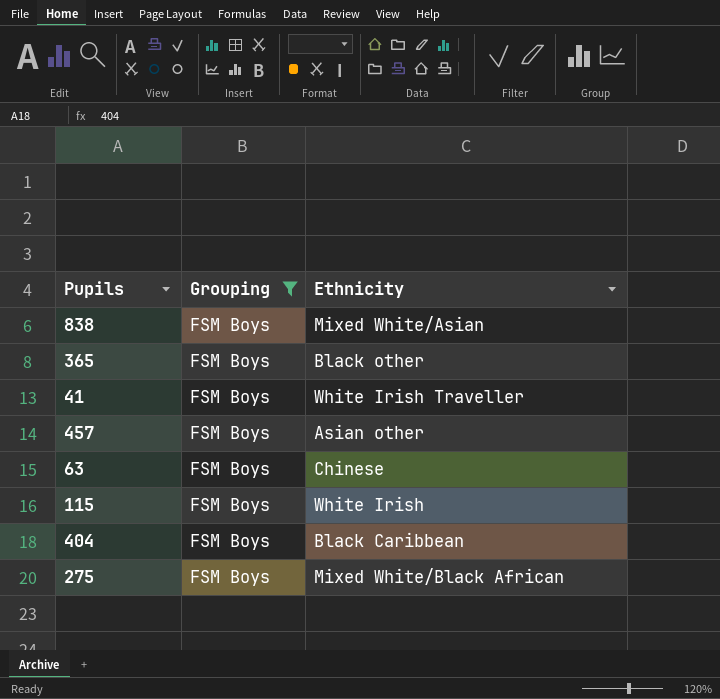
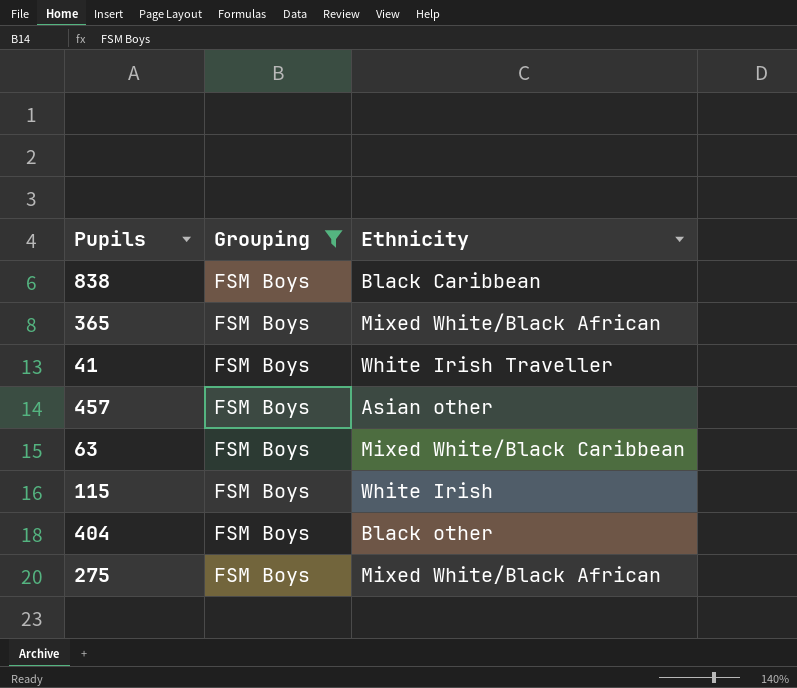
838 | Ethnicity: Mixed White/Asian -> Black Caribbean
365 | Ethnicity: Black other -> Mixed White/Black African
63 | Ethnicity: Chinese -> Mixed White/Black Caribbean
404 | Ethnicity: Black Caribbean -> Black other

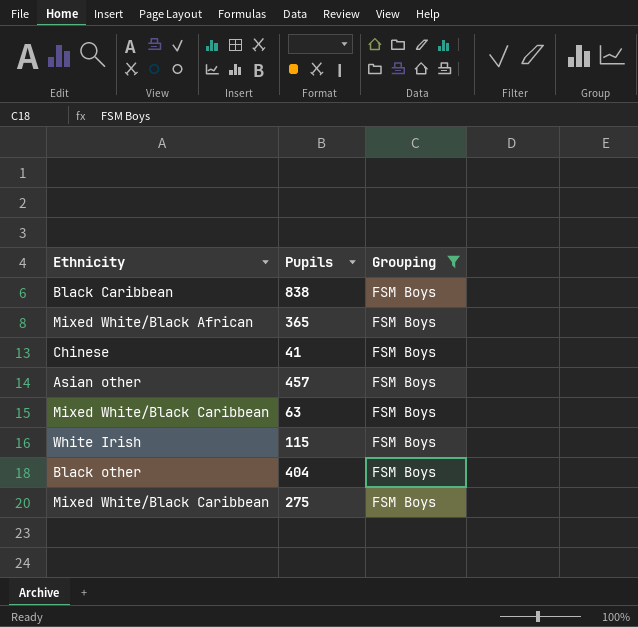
column Ethnicity | position: 3 -> 1
41 | Ethnicity: White Irish Traveller -> Chinese
275 | Ethnicity: Mixed White/Black African -> Mixed White/Black Caribbean

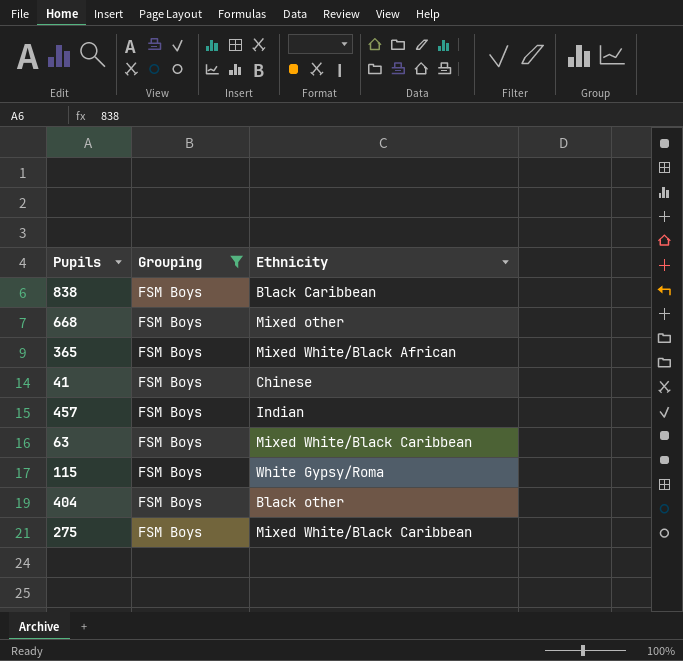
column Ethnicity | position: 1 -> 3
row 668: none -> FSM Boys | Mixed other
457 | Ethnicity: Asian other -> Indian
115 | Ethnicity: White Irish -> White Gypsy/Roma

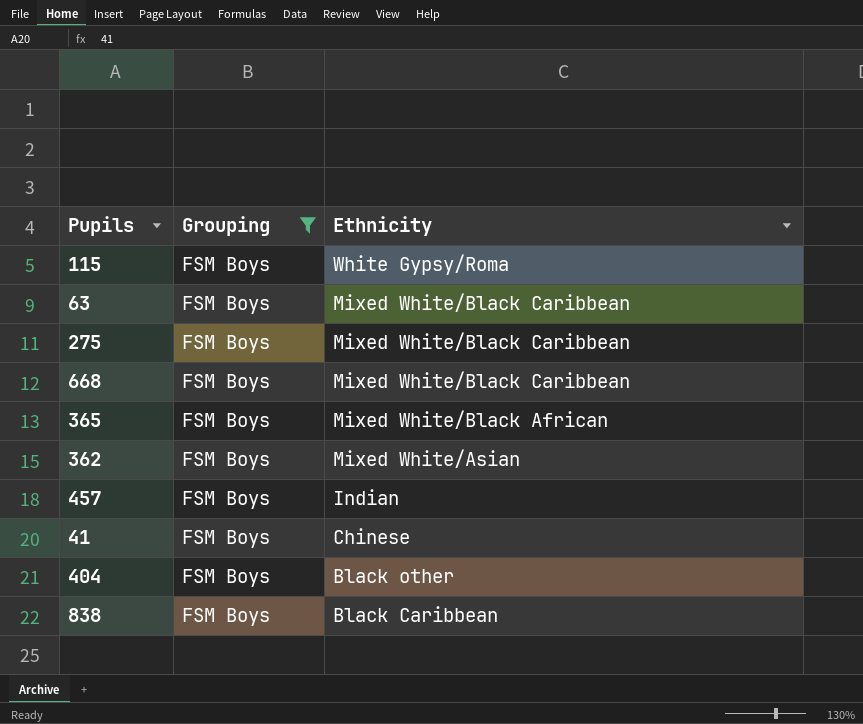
row order: none -> Ethnicity descending
668 | Ethnicity: Mixed other -> Mixed White/Black Caribbean
row 362: none -> FSM Boys | Mixed White/Asian

